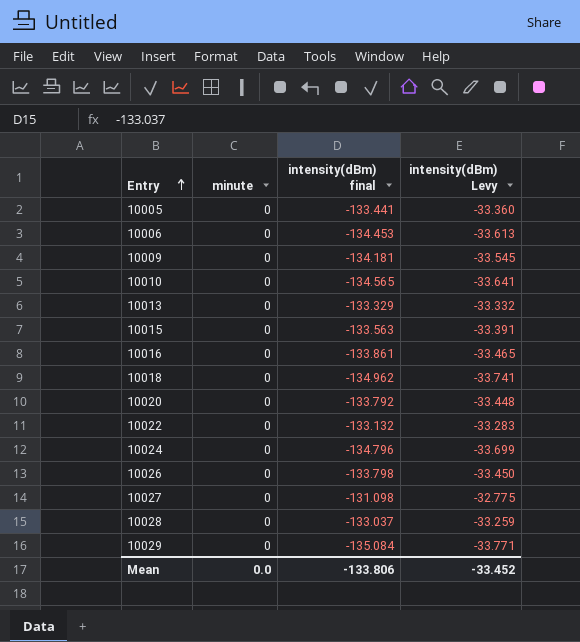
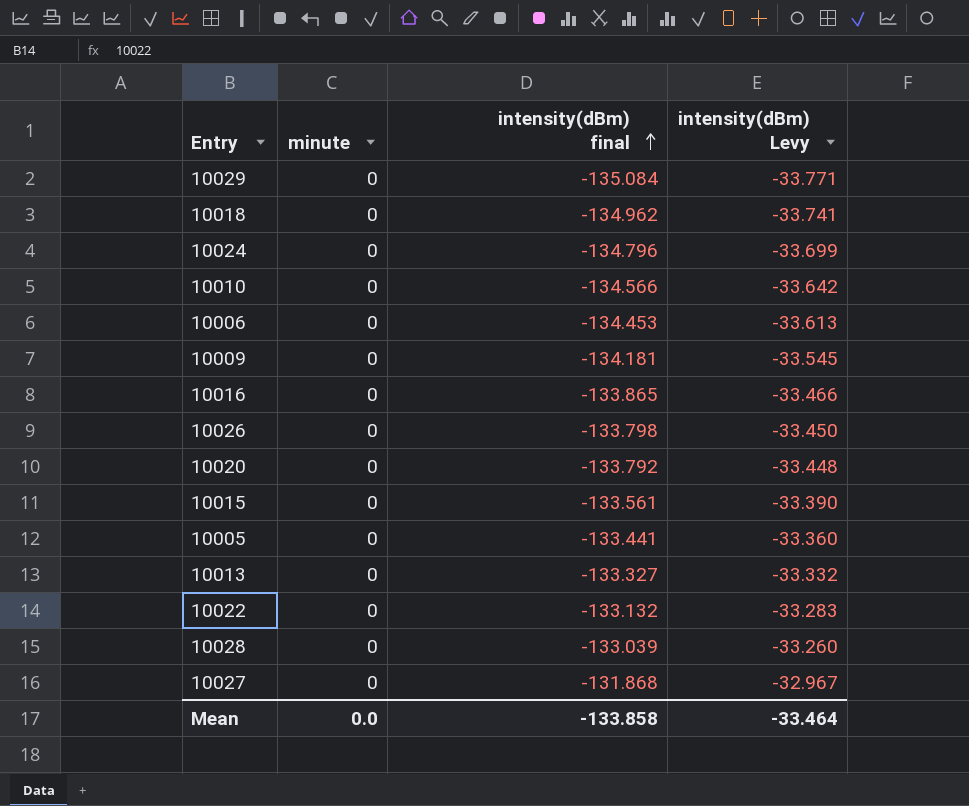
row order: Entry ascending -> intensity(dBm) final ascending
10010 | intensity(dBm) final: -134.565 -> -134.566
10010 | intensity(dBm) Levy: -33.641 -> -33.642
10016 | intensity(dBm) final: -133.861 -> -133.865
10016 | intensity(dBm) Levy: -33.465 -> -33.466
10015 | intensity(dBm) final: -133.563 -> -133.561
10015 | intensity(dBm) Levy: -33.391 -> -33.390
10013 | intensity(dBm) final: -133.329 -> -133.327
10028 | intensity(dBm) final: -133.037 -> -133.039
10028 | intensity(dBm) Levy: -33.259 -> -33.260
10027 | intensity(dBm) final: -131.098 -> -131.868
10027 | intensity(dBm) Levy: -32.775 -> -32.967
Mean | intensity(dBm) final: -133.806 -> -133.858
Mean | intensity(dBm) Levy: -33.452 -> -33.464

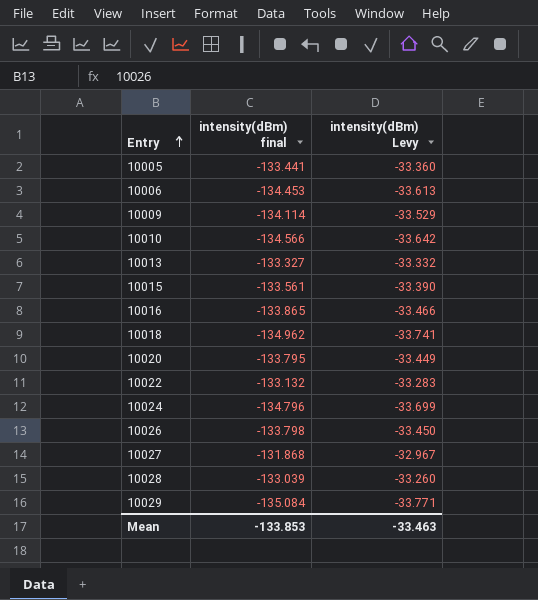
row order: intensity(dBm) final ascending -> Entry ascending
column minute | position: 2 -> none
10009 | intensity(dBm) final: -134.181 -> -134.114
10009 | intensity(dBm) Levy: -33.545 -> -33.529
10020 | intensity(dBm) final: -133.792 -> -133.795
10020 | intensity(dBm) Levy: -33.448 -> -33.449
Mean | intensity(dBm) final: -133.858 -> -133.853
Mean | intensity(dBm) Levy: -33.464 -> -33.463

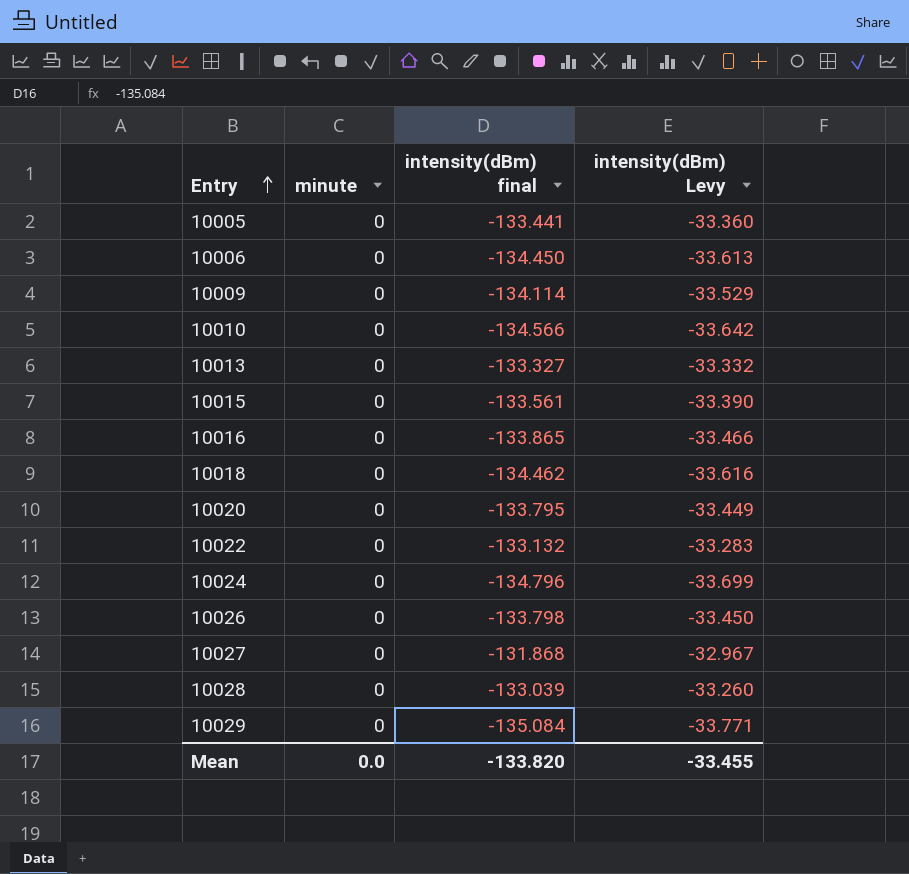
column minute | position: none -> 2
10006 | intensity(dBm) final: -134.453 -> -134.450
10018 | intensity(dBm) final: -134.962 -> -134.462
10018 | intensity(dBm) Levy: -33.741 -> -33.616
Mean | intensity(dBm) final: -133.853 -> -133.820
Mean | intensity(dBm) Levy: -33.463 -> -33.455

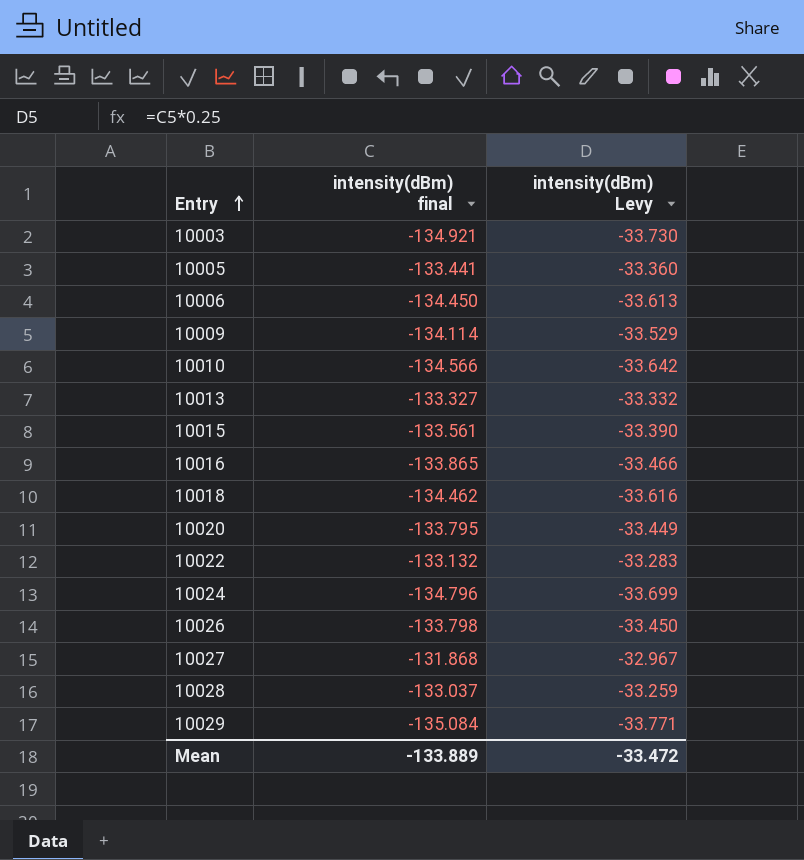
column minute | position: 2 -> none
row 10003: none -> -134.921 | -33.730
10028 | intensity(dBm) final: -133.039 -> -133.037
10028 | intensity(dBm) Levy: -33.260 -> -33.259
Mean | intensity(dBm) final: -133.820 -> -133.889
Mean | intensity(dBm) Levy: -33.455 -> -33.472

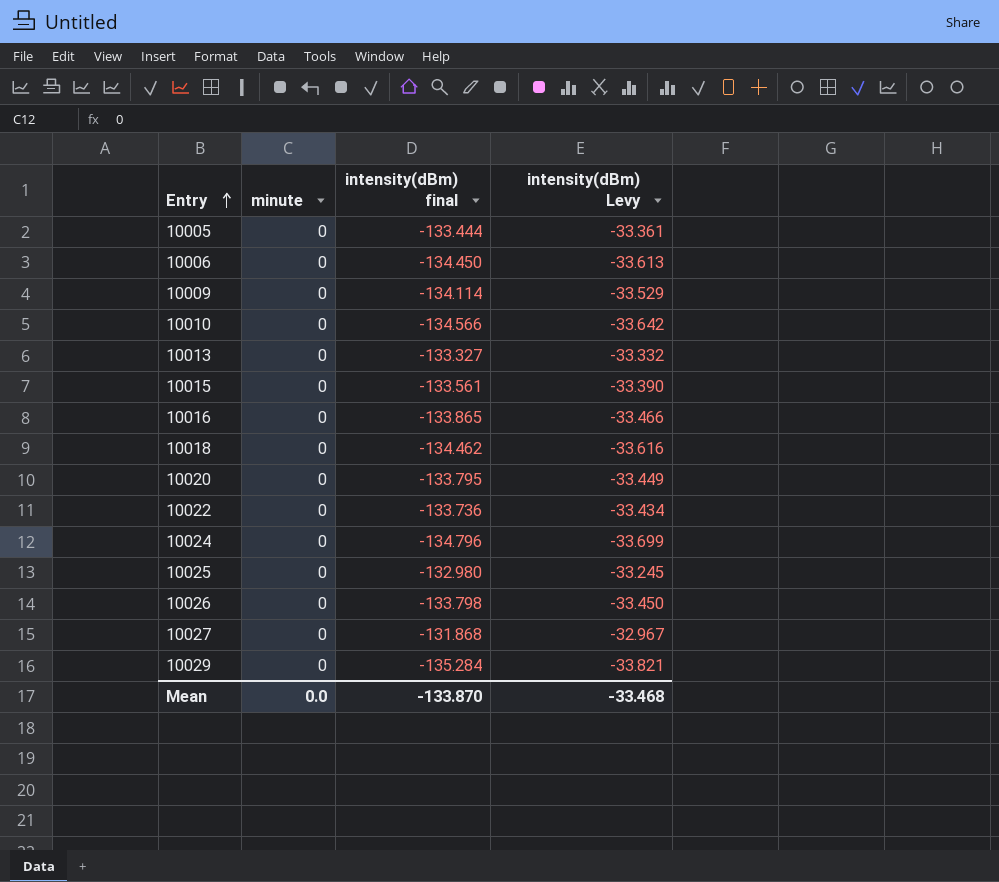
column minute | position: none -> 2
row 10003: -134.921 | -33.730 -> none
row 10028: -133.037 | -33.259 -> none
10005 | intensity(dBm) final: -133.441 -> -133.444
10005 | intensity(dBm) Levy: -33.360 -> -33.361
10022 | intensity(dBm) final: -133.132 -> -133.736
10022 | intensity(dBm) Levy: -33.283 -> -33.434
row 10025: none -> 0 | -132.980 | -33.245
10029 | intensity(dBm) final: -135.084 -> -135.284
10029 | intensity(dBm) Levy: -33.771 -> -33.821
Mean | intensity(dBm) final: -133.889 -> -133.870
Mean | intensity(dBm) Levy: -33.472 -> -33.468

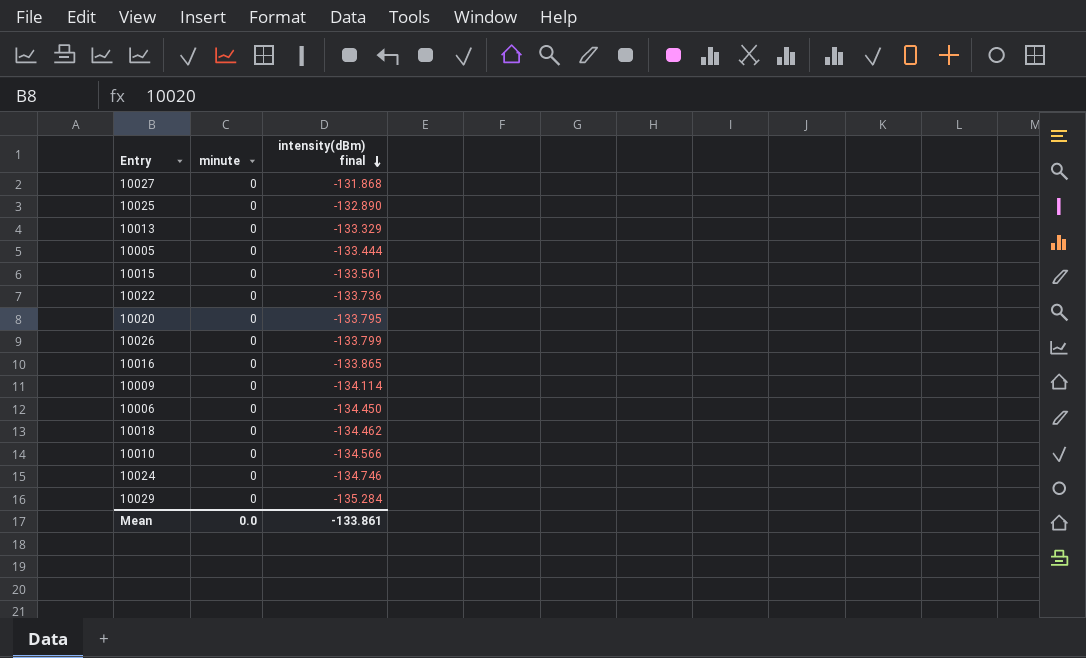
row order: Entry ascending -> intensity(dBm) final descending
column intensity(dBm) Levy | formula: [intensity(dBm) final] * 0.25 -> none
10025 | intensity(dBm) final: -132.980 -> -132.890
10013 | intensity(dBm) final: -133.327 -> -133.329
10026 | intensity(dBm) final: -133.798 -> -133.799
10024 | intensity(dBm) final: -134.796 -> -134.746
Mean | intensity(dBm) final: -133.870 -> -133.861

